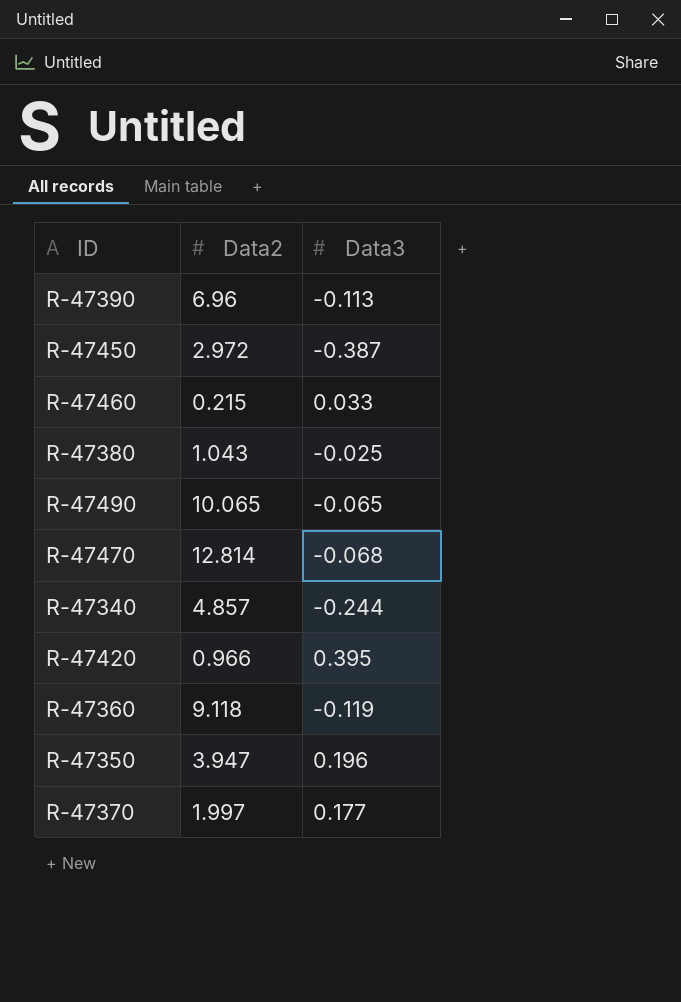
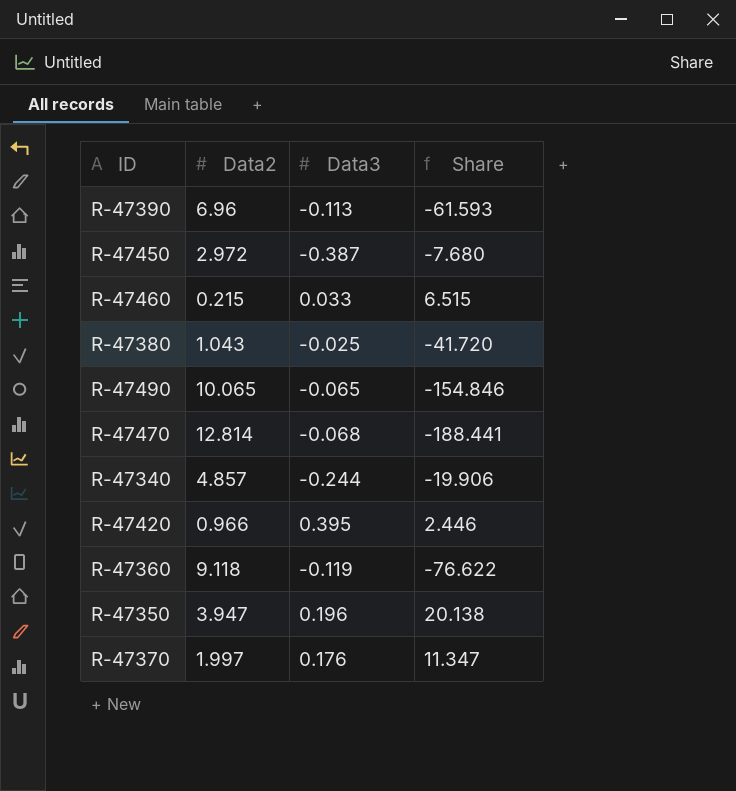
column Share | formula: none -> [Data2] / [Data3]
R-47370 | Data3: 0.177 -> 0.176

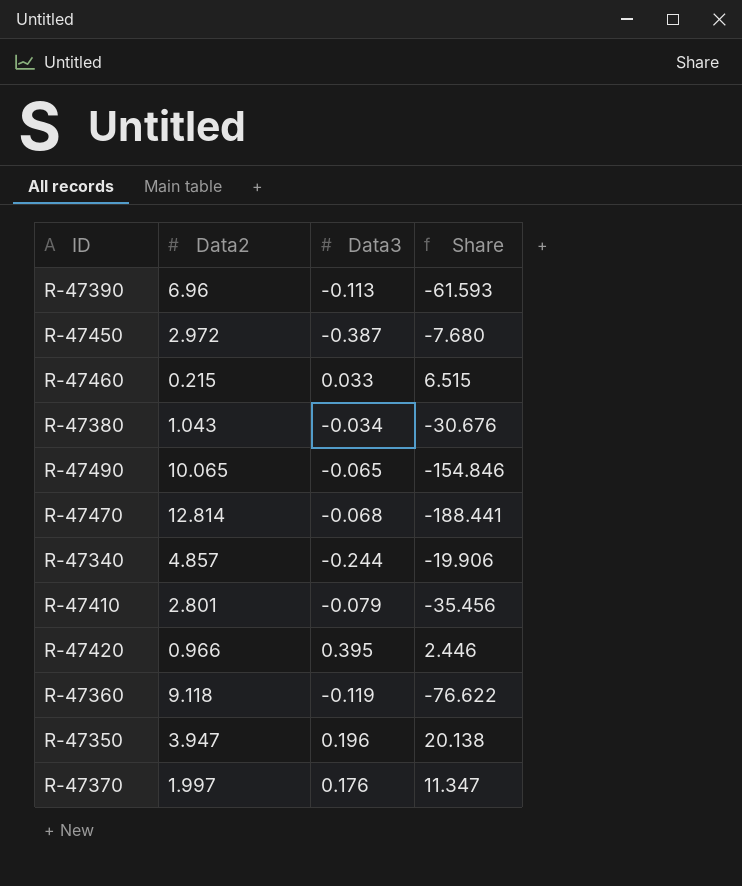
R-47380 | Data3: -0.025 -> -0.034
R-47380 | Share: -41.720 -> -30.676
row R-47410: none -> 2.801 | -0.079 | -35.456

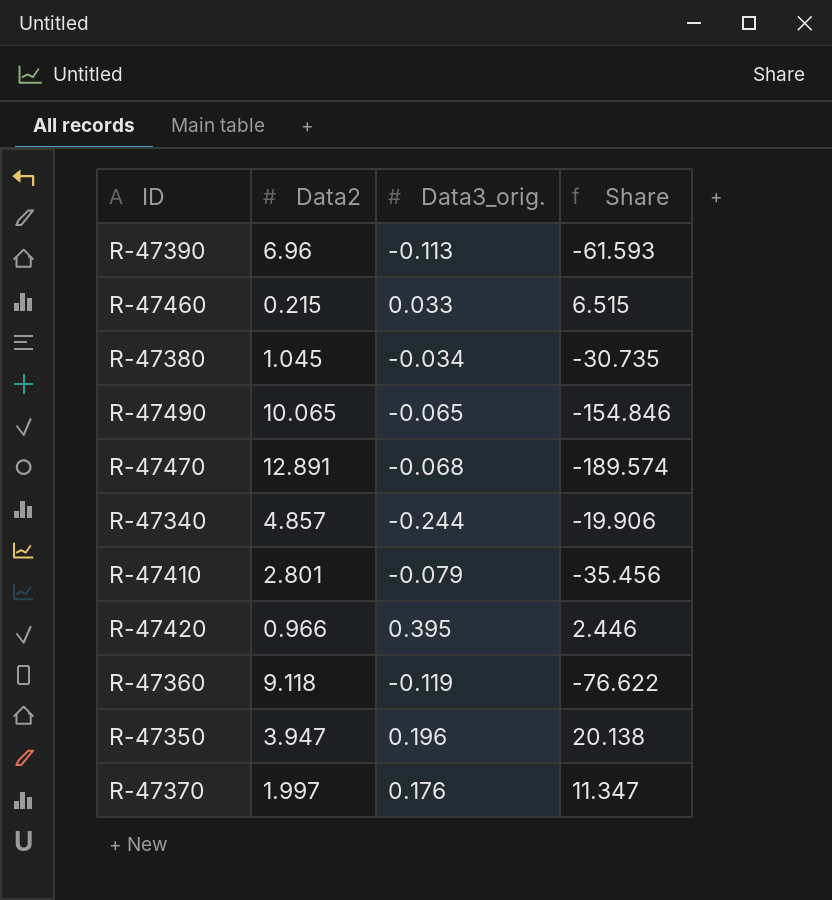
column name: Data3 -> Data3_orig.
row R-47450: 2.972 | -0.387 | -7.680 -> none
R-47380 | Data2: 1.043 -> 1.045
R-47380 | Share: -30.676 -> -30.735
R-47470 | Data2: 12.814 -> 12.891
R-47470 | Share: -188.441 -> -189.574

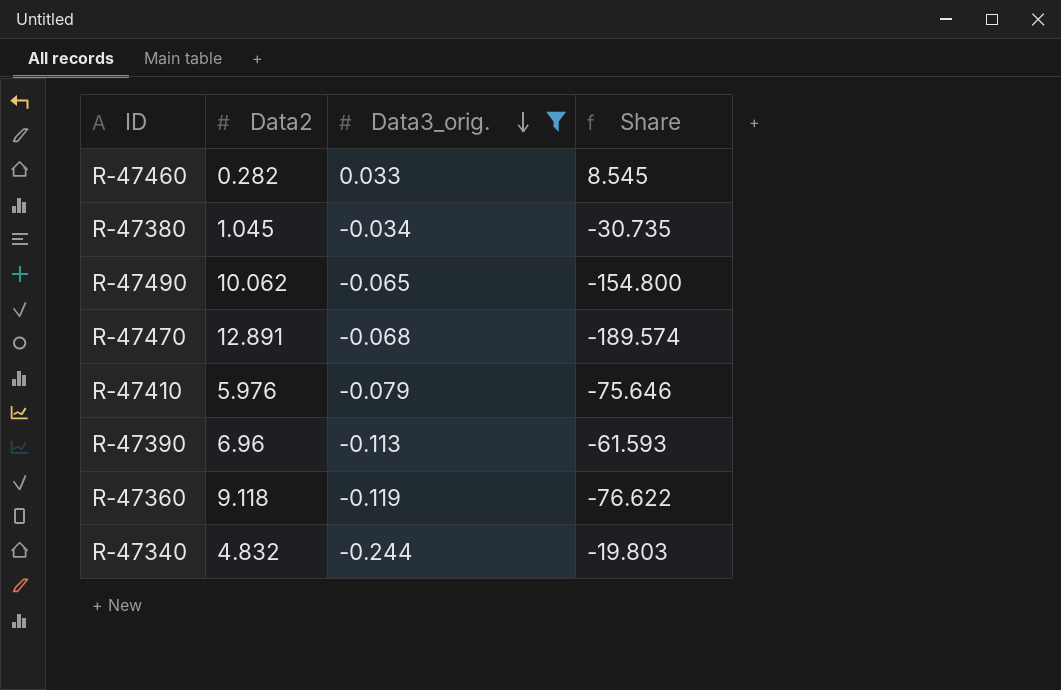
filter: none -> Data3_orig. <= 0.033
row order: none -> Data3_orig. descending
R-47460 | Data2: 0.215 -> 0.282
R-47460 | Share: 6.515 -> 8.545
R-47490 | Data2: 10.065 -> 10.062
R-47490 | Share: -154.846 -> -154.800
R-47410 | Data2: 2.801 -> 5.976
R-47410 | Share: -35.456 -> -75.646
R-47340 | Data2: 4.857 -> 4.832
R-47340 | Share: -19.906 -> -19.803

